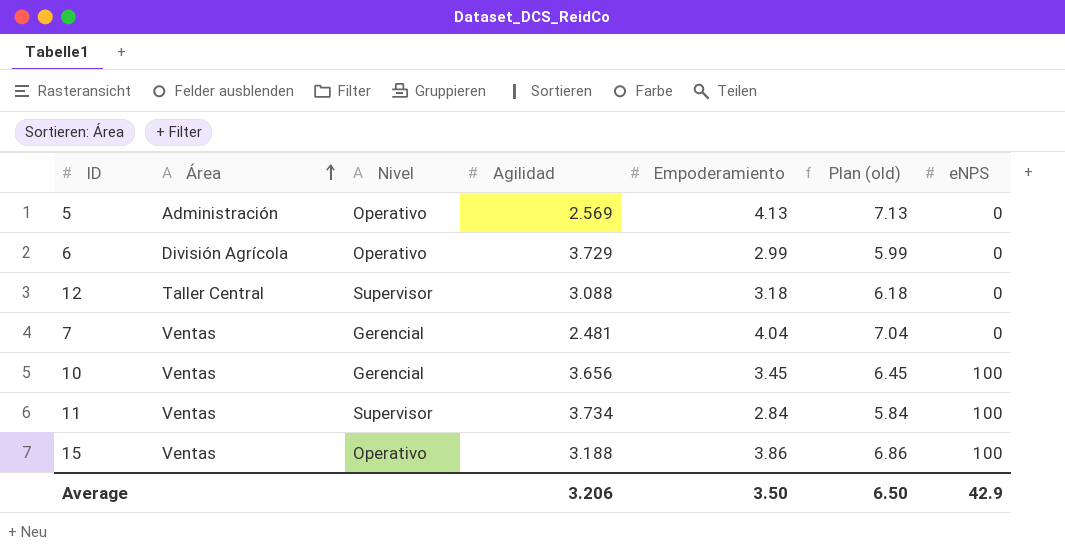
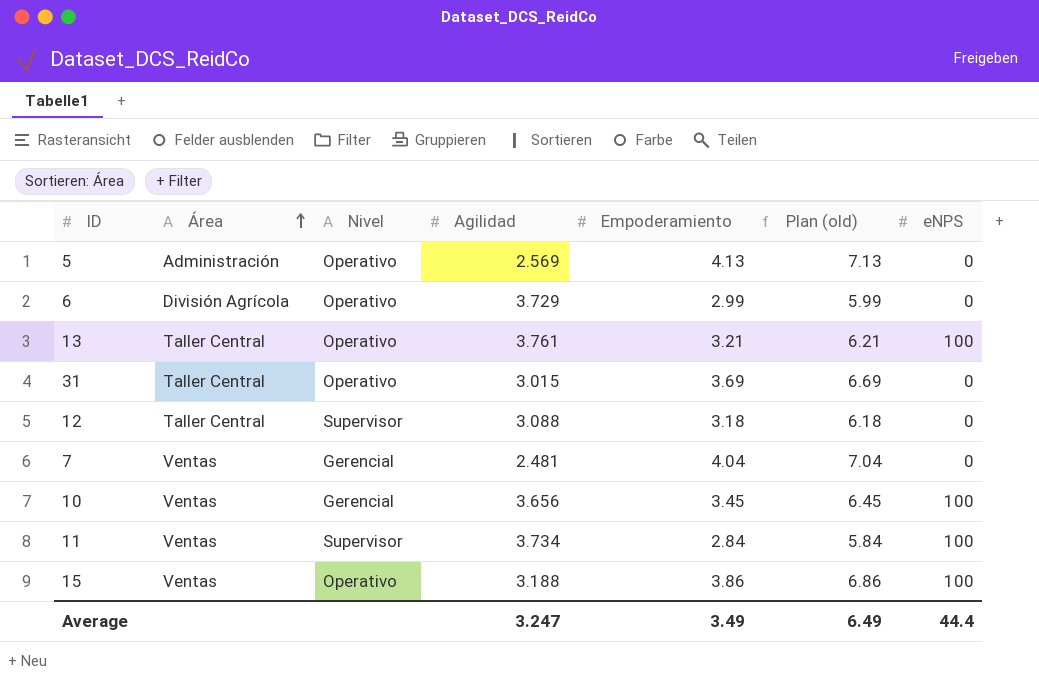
row 13: none -> Taller Central | Operativo | 3.761 | 3.21 | 6.21 | 100
row 31: none -> Taller Central | Operativo | 3.015 | 3.69 | 6.69 | 0
Average | Agilidad: 3.206 -> 3.247
Average | Empoderamiento: 3.50 -> 3.49
Average | Plan (old): 6.50 -> 6.49
Average | eNPS: 42.9 -> 44.4

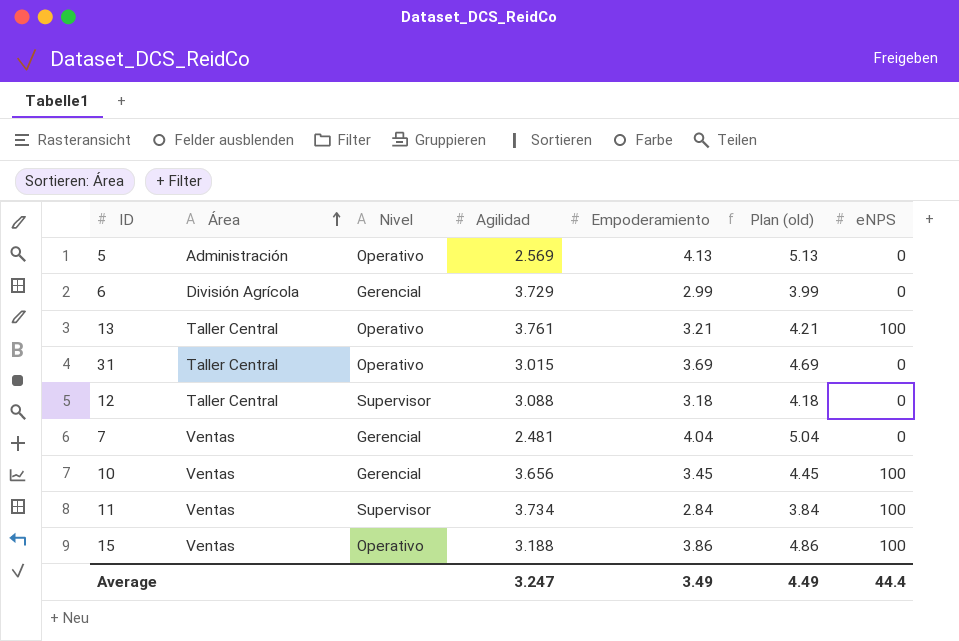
column Plan (old) | formula: [Empoderamiento] + 3 -> [Empoderamiento] + 1
6 | Nivel: Operativo -> Gerencial
Average | Plan (old): 6.49 -> 4.49

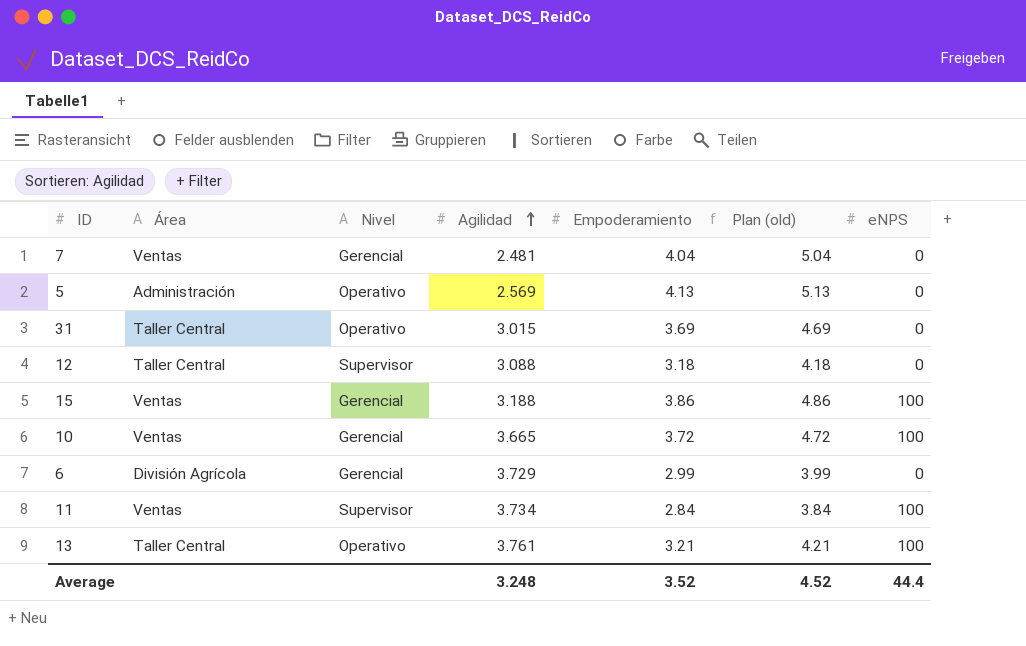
row order: Área ascending -> Agilidad ascending
15 | Nivel: Operativo -> Gerencial
10 | Agilidad: 3.656 -> 3.665
10 | Empoderamiento: 3.45 -> 3.72
10 | Plan (old): 4.45 -> 4.72
Average | Agilidad: 3.247 -> 3.248
Average | Empoderamiento: 3.49 -> 3.52
Average | Plan (old): 4.49 -> 4.52

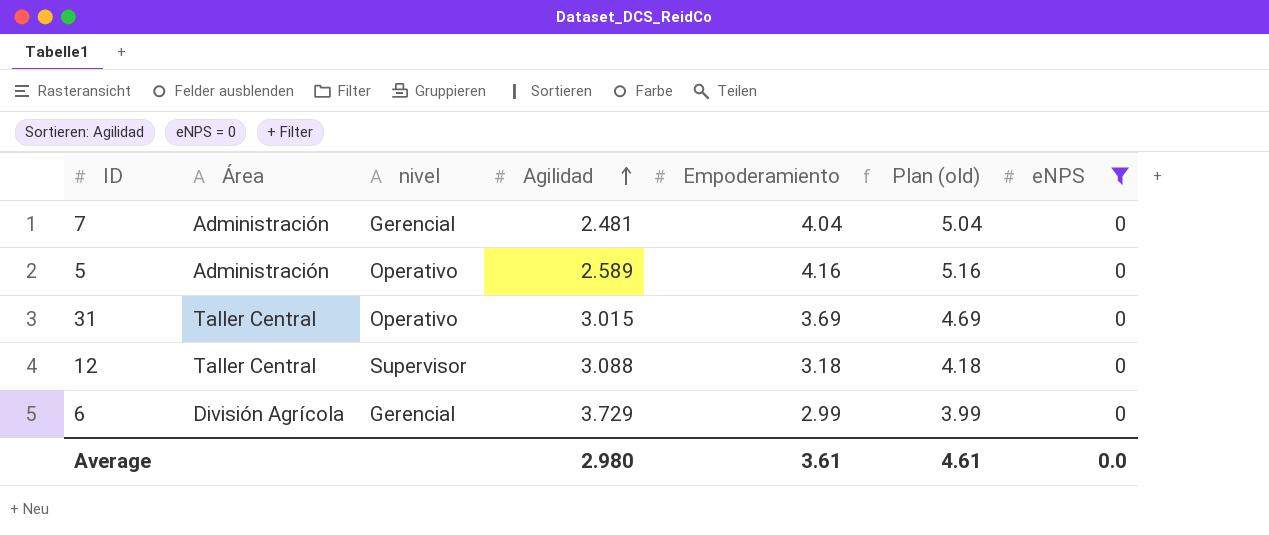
filter: none -> eNPS = 0
column name: Nivel -> nivel
7 | Área: Ventas -> Administración
5 | Agilidad: 2.569 -> 2.589
5 | Empoderamiento: 4.13 -> 4.16
5 | Plan (old): 5.13 -> 5.16
Average | Agilidad: 3.248 -> 2.980
Average | Empoderamiento: 3.52 -> 3.61
Average | Plan (old): 4.52 -> 4.61
Average | eNPS: 44.4 -> 0.0

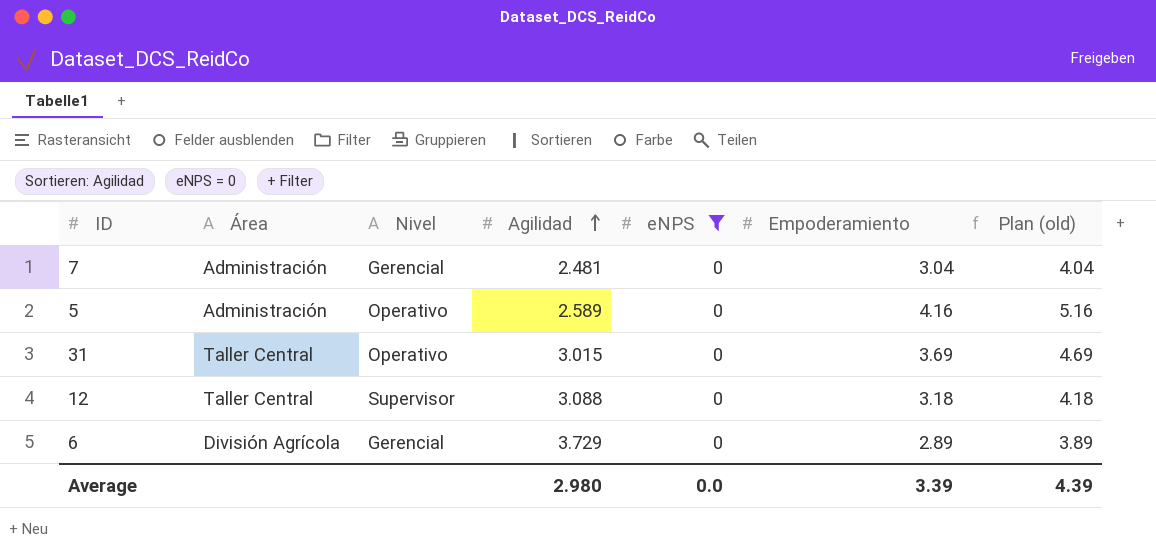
column name: nivel -> Nivel
column eNPS | position: 7 -> 5
7 | Empoderamiento: 4.04 -> 3.04
7 | Plan (old): 5.04 -> 4.04
6 | Empoderamiento: 2.99 -> 2.89
6 | Plan (old): 3.99 -> 3.89
Average | Empoderamiento: 3.61 -> 3.39
Average | Plan (old): 4.61 -> 4.39

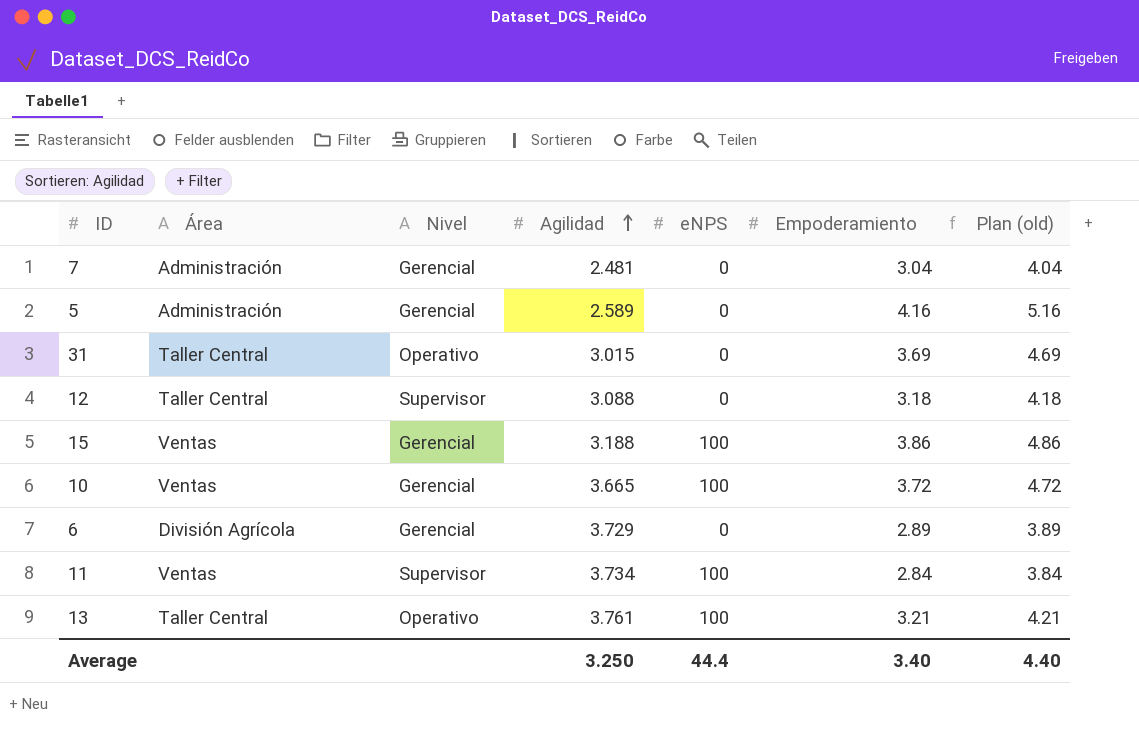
filter: eNPS = 0 -> none
5 | Nivel: Operativo -> Gerencial
Average | Agilidad: 2.980 -> 3.250
Average | eNPS: 0.0 -> 44.4
Average | Empoderamiento: 3.39 -> 3.40
Average | Plan (old): 4.39 -> 4.40

